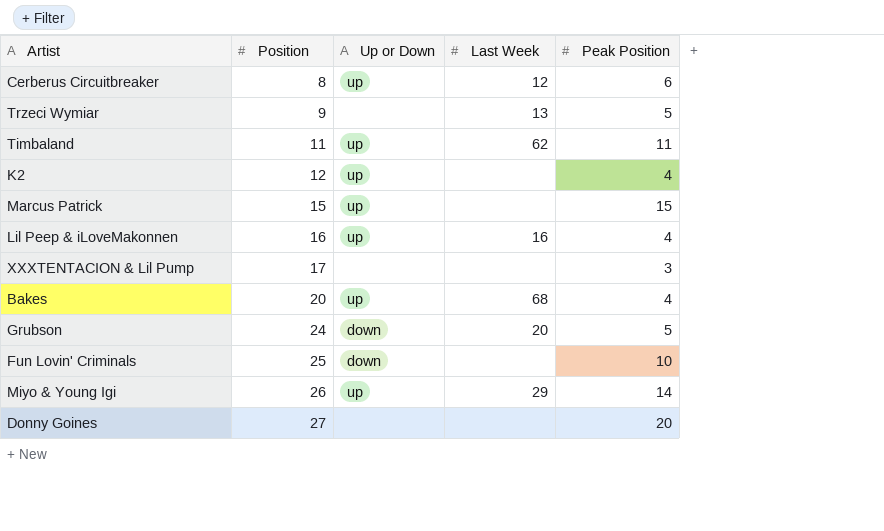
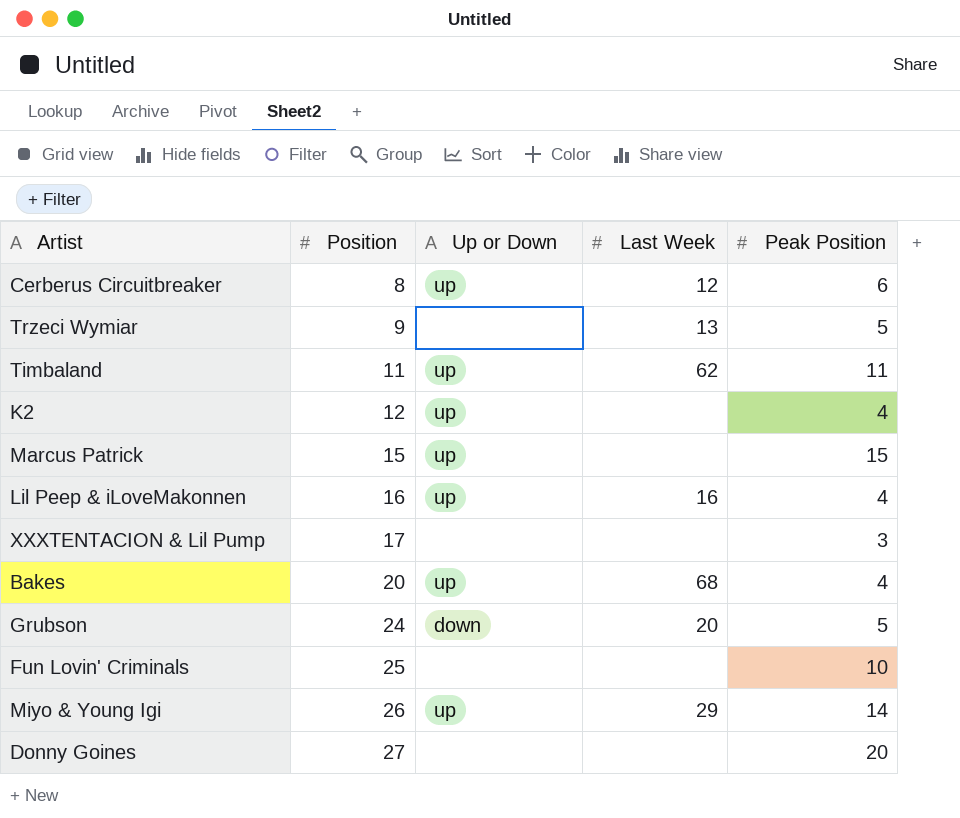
Fun Lovin' Criminals | Up or Down: down -> none

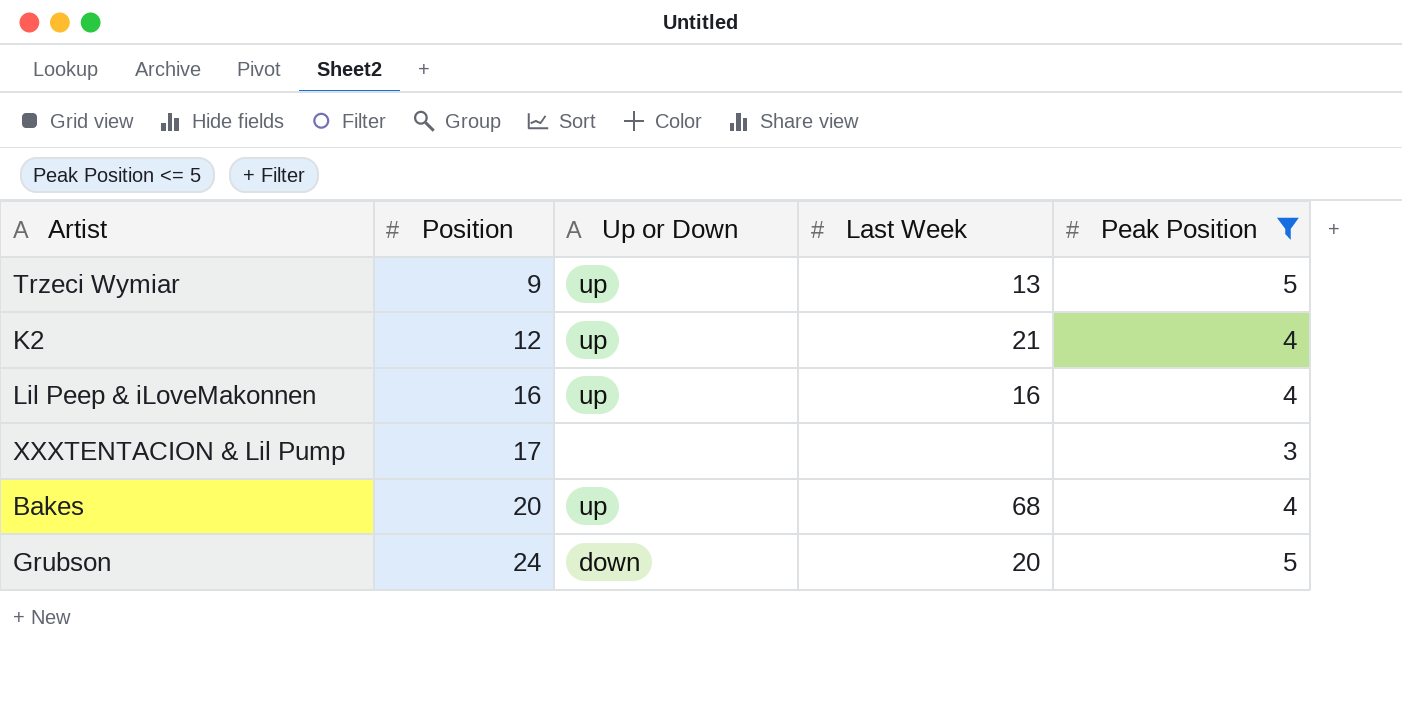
filter: none -> Peak Position <= 5
Trzeci Wymiar | Up or Down: none -> up
K2 | Last Week: none -> 21

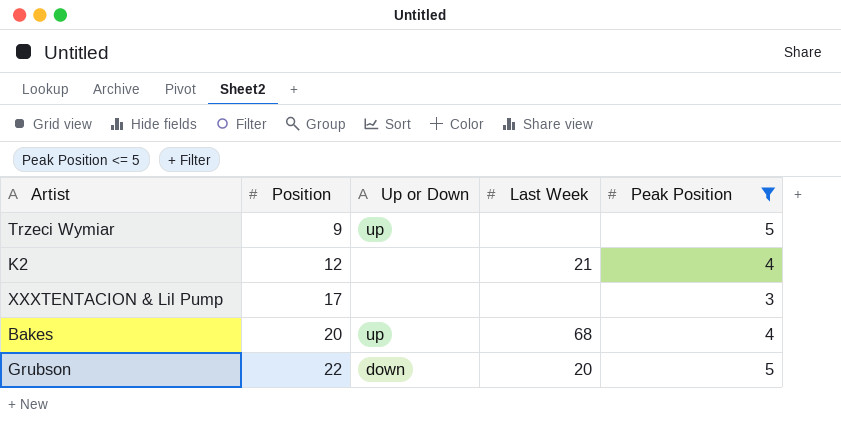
row Lil Peep & iLoveMakonnen: 16 | up | 16 | 4 -> none
Trzeci Wymiar | Last Week: 13 -> none
K2 | Up or Down: up -> none
Grubson | Position: 24 -> 22

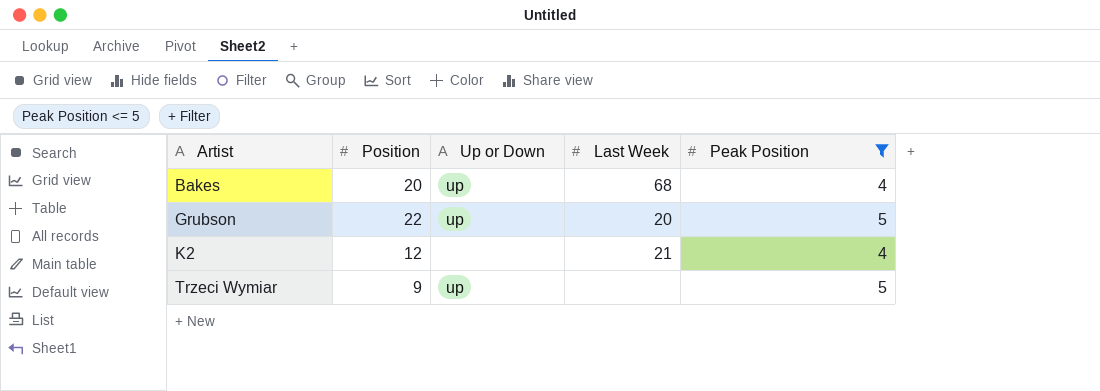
row order: Position ascending -> Artist ascending
row XXXTENTACION & Lil Pump: 17 | none | none | 3 -> none
Grubson | Up or Down: down -> up

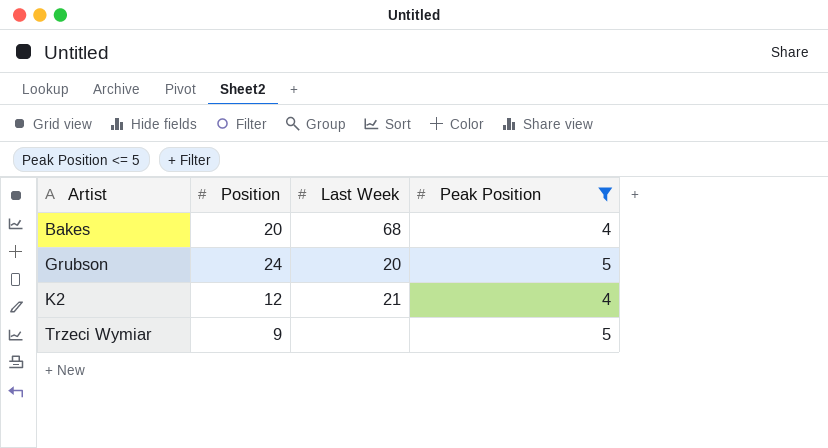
column Up or Down | position: 3 -> none
Grubson | Position: 22 -> 24

